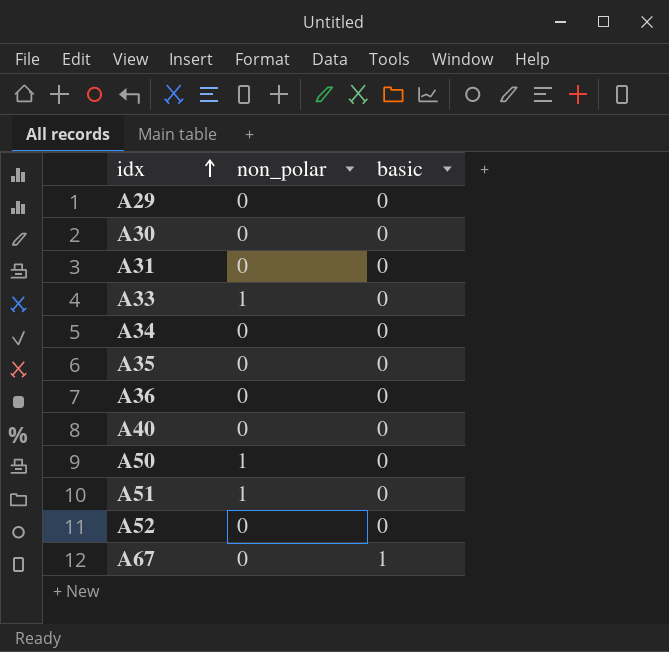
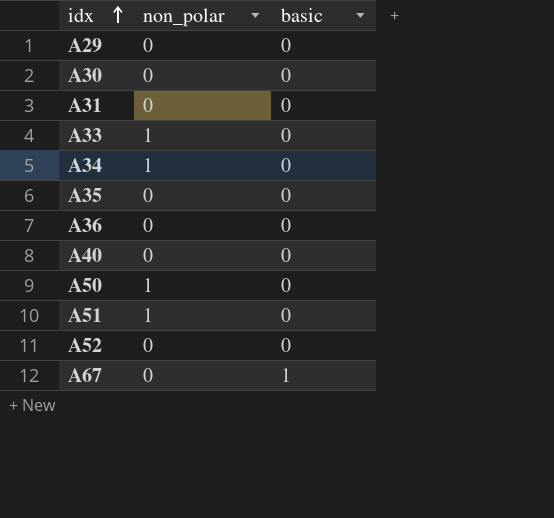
A34 | non_polar: 0 -> 1

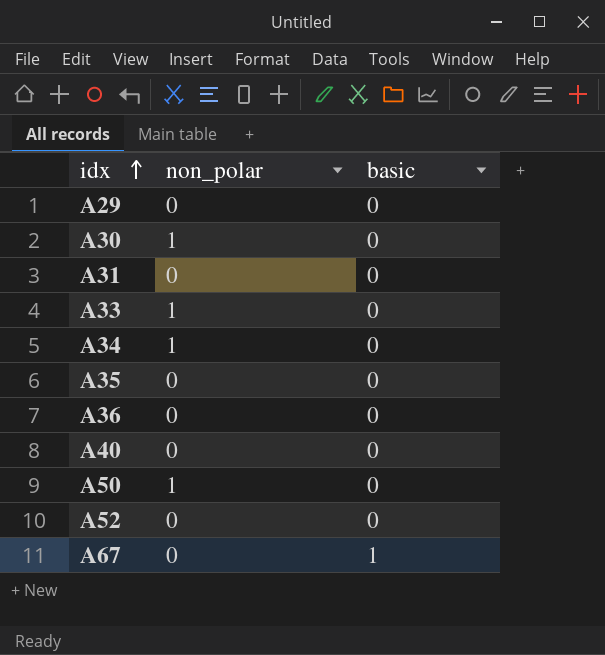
row A51: 1 | 0 -> none
A30 | non_polar: 0 -> 1

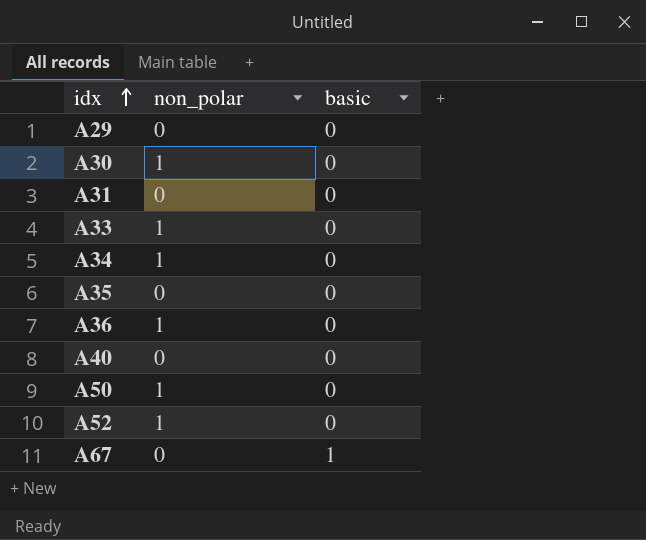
A36 | non_polar: 0 -> 1
A52 | non_polar: 0 -> 1

